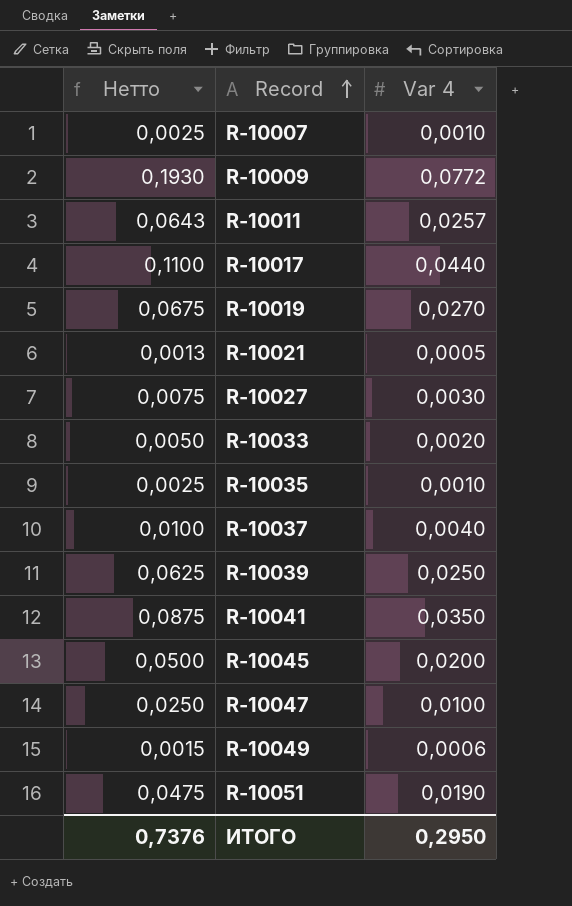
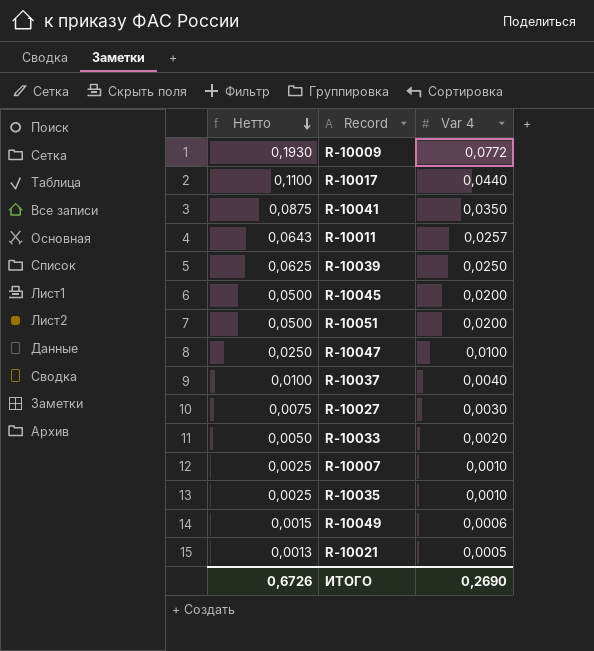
row order: Record ascending -> Нетто descending
row R-10019: 0,0675 | 0,0270 -> none
R-10051 | Нетто: 0,0475 -> 0,0500
R-10051 | Var 4: 0,0190 -> 0,0200
ИТОГО | Нетто: 0,7376 -> 0,6726
ИТОГО | Var 4: 0,2950 -> 0,2690

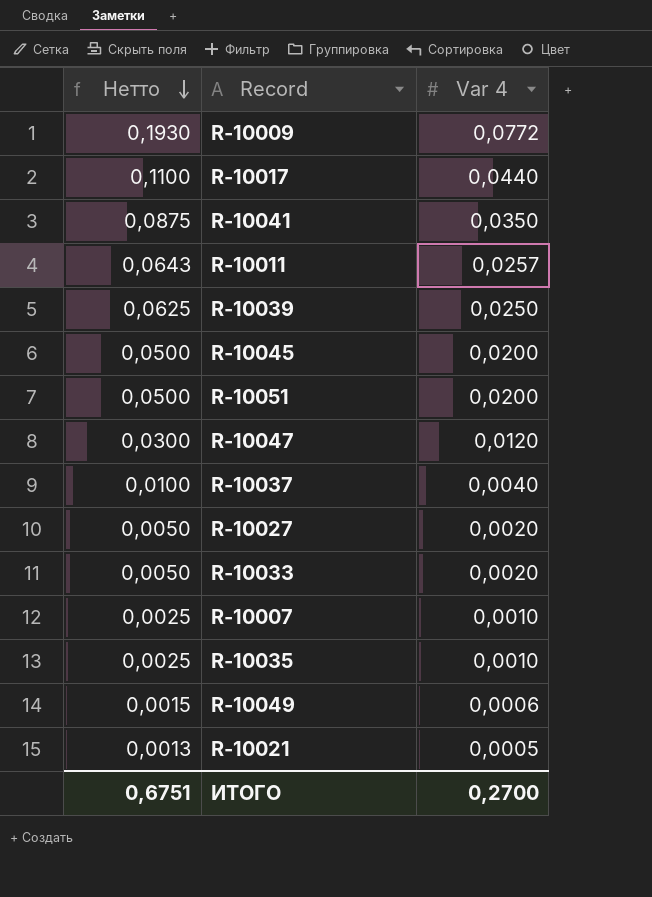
R-10047 | Нетто: 0,0250 -> 0,0300
R-10047 | Var 4: 0,0100 -> 0,0120
R-10027 | Нетто: 0,0075 -> 0,0050
R-10027 | Var 4: 0,0030 -> 0,0020
ИТОГО | Нетто: 0,6726 -> 0,6751
ИТОГО | Var 4: 0,2690 -> 0,2700

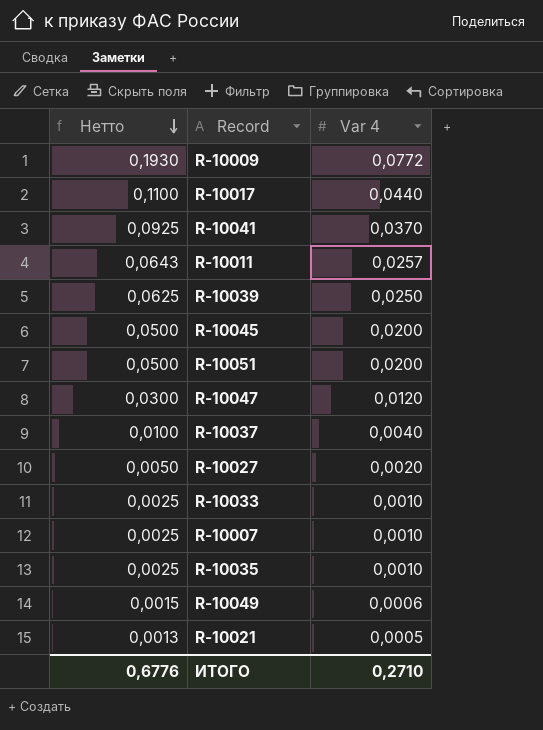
R-10041 | Нетто: 0,0875 -> 0,0925
R-10041 | Var 4: 0,0350 -> 0,0370
R-10033 | Нетто: 0,0050 -> 0,0025
R-10033 | Var 4: 0,0020 -> 0,0010
ИТОГО | Нетто: 0,6751 -> 0,6776
ИТОГО | Var 4: 0,2700 -> 0,2710

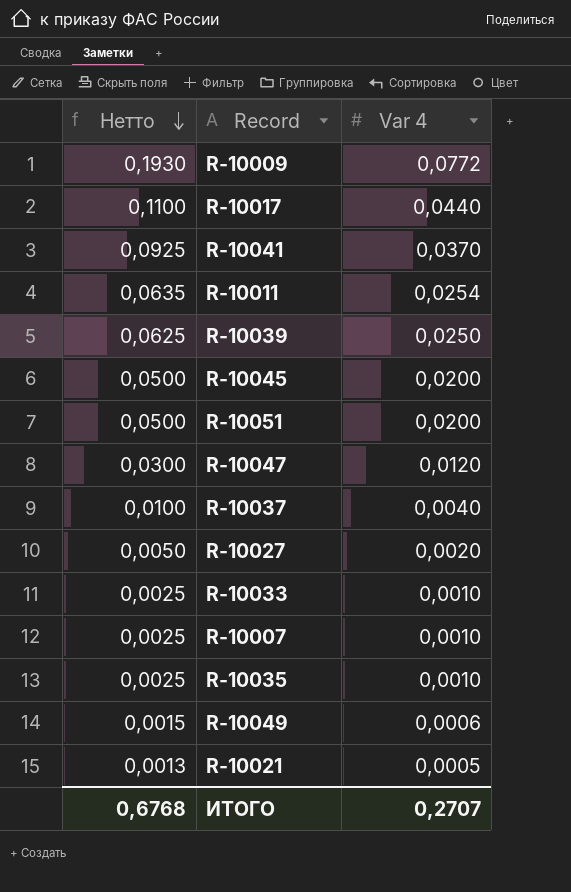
R-10011 | Нетто: 0,0643 -> 0,0635
R-10011 | Var 4: 0,0257 -> 0,0254
ИТОГО | Нетто: 0,6776 -> 0,6768
ИТОГО | Var 4: 0,2710 -> 0,2707

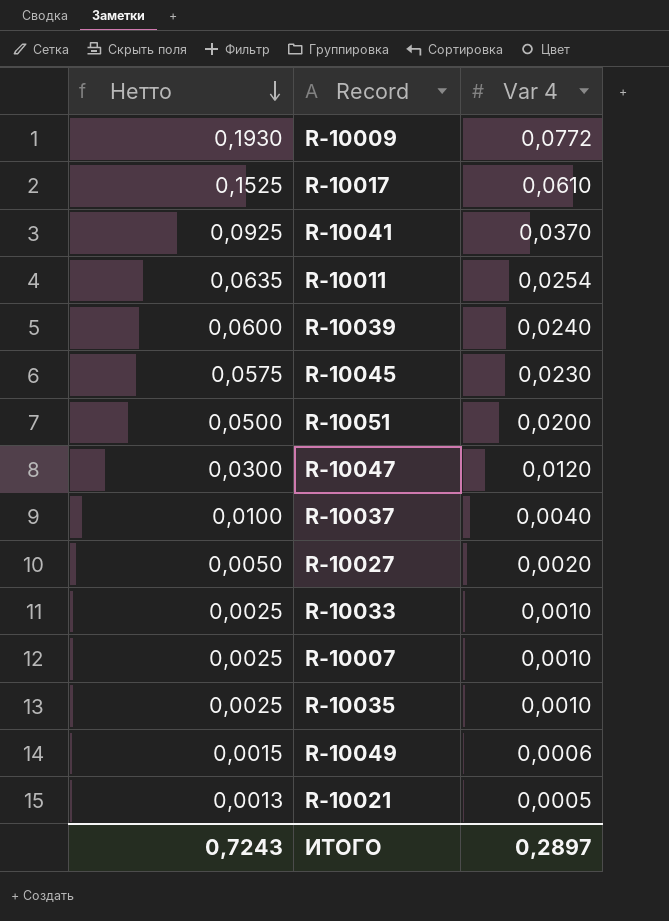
R-10017 | Нетто: 0,1100 -> 0,1525
R-10017 | Var 4: 0,0440 -> 0,0610
R-10039 | Нетто: 0,0625 -> 0,0600
R-10039 | Var 4: 0,0250 -> 0,0240
R-10045 | Нетто: 0,0500 -> 0,0575
R-10045 | Var 4: 0,0200 -> 0,0230
ИТОГО | Нетто: 0,6768 -> 0,7243
ИТОГО | Var 4: 0,2707 -> 0,2897

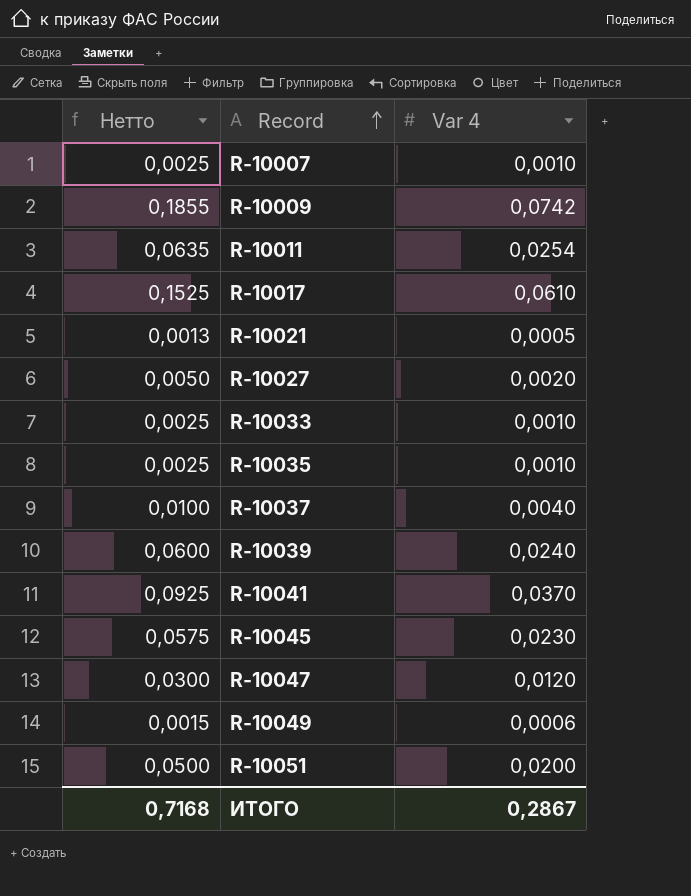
row order: Нетто descending -> Record ascending
R-10009 | Нетто: 0,1930 -> 0,1855
R-10009 | Var 4: 0,0772 -> 0,0742
ИТОГО | Нетто: 0,7243 -> 0,7168
ИТОГО | Var 4: 0,2897 -> 0,2867

